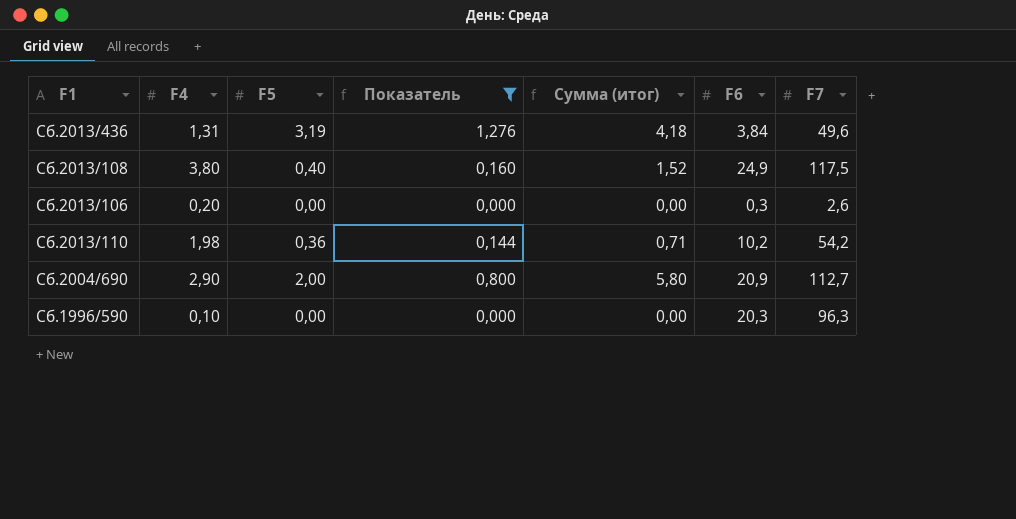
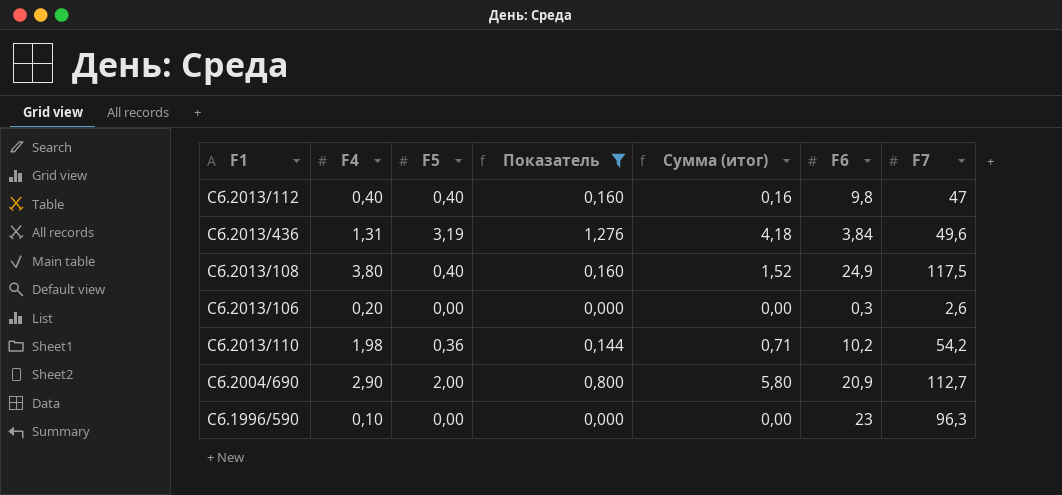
row Сб.2013/112: none -> 0,40 | 0,40 | 0,160 | 0,16 | 9,8 | 47
Сб.1996/590 | F6: 20,3 -> 23

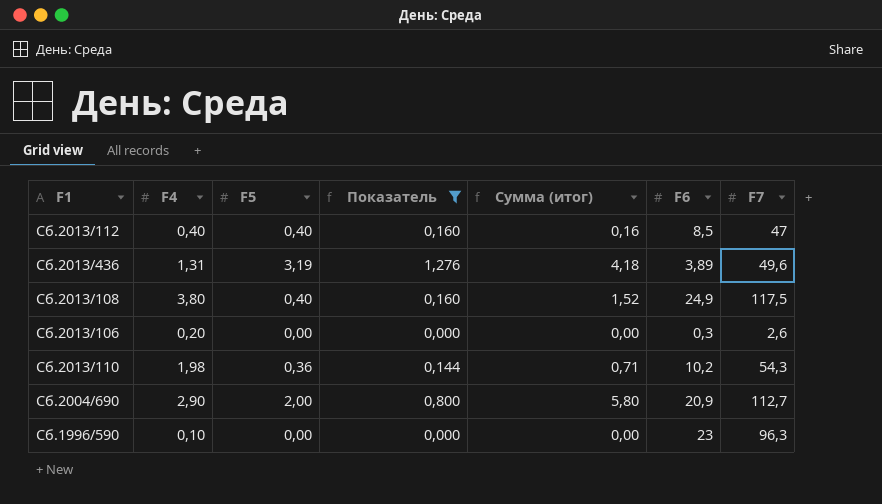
Сб.2013/112 | F6: 9,8 -> 8,5
Сб.2013/436 | F6: 3,84 -> 3,89
Сб.2013/110 | F7: 54,2 -> 54,3

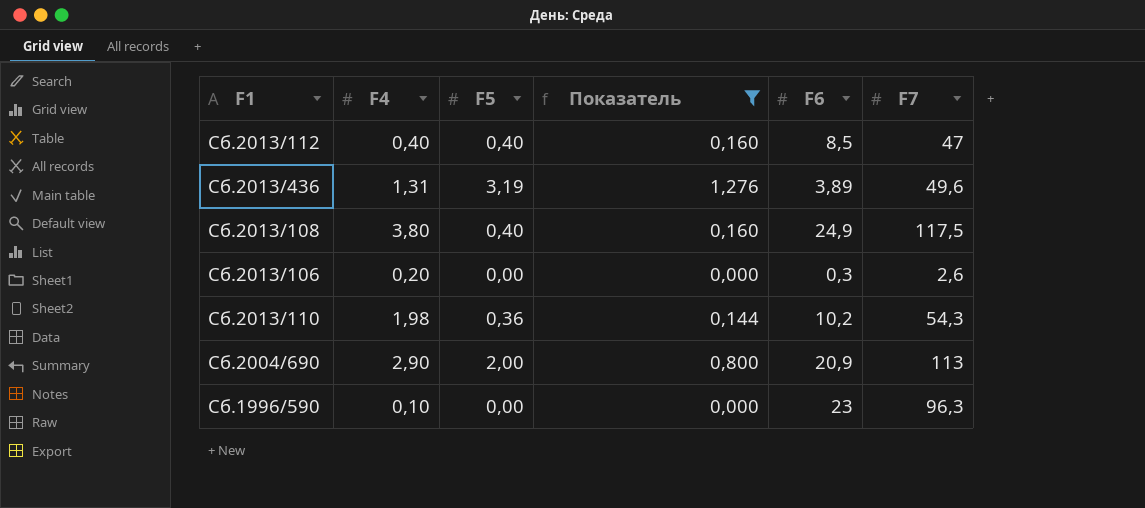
column Сумма (итог) | formula: [F4] * [F5] -> none
Сб.2004/690 | F7: 112,7 -> 113

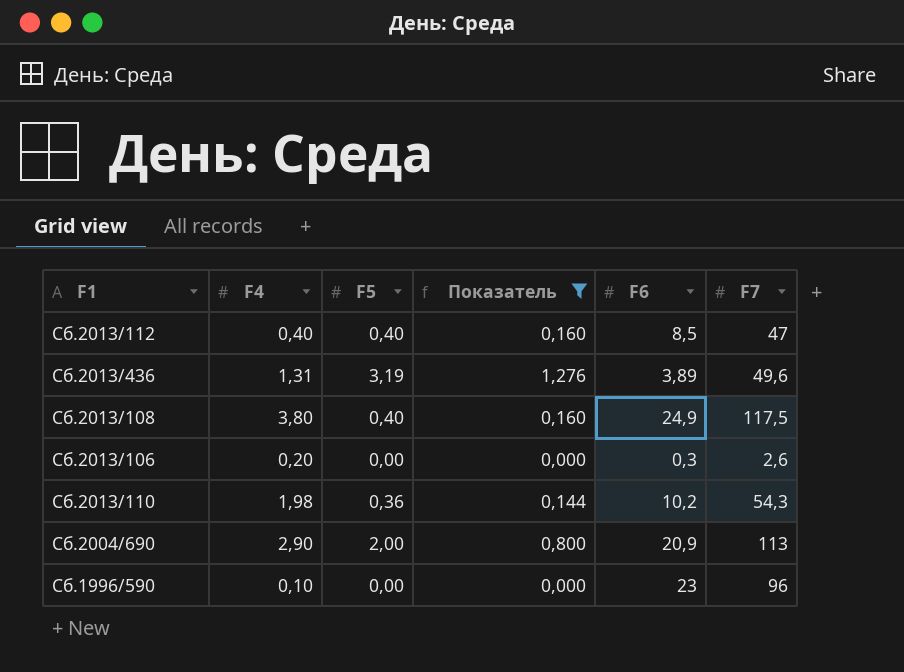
Сб.1996/590 | F7: 96,3 -> 96

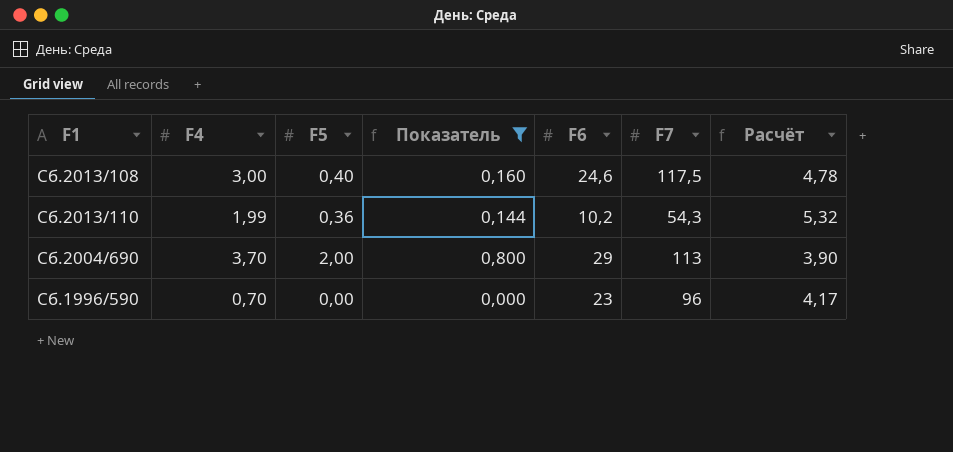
column Расчёт | formula: none -> [F7] / [F6]
row Сб.2013/112: 0,40 | 0,40 | 0,160 | 8,5 | 47 -> none
row Сб.2013/436: 1,31 | 3,19 | 1,276 | 3,89 | 49,6 -> none
row Сб.2013/106: 0,20 | 0,00 | 0,000 | 0,3 | 2,6 -> none
Сб.2013/108 | F4: 3,80 -> 3,00
Сб.2013/108 | F6: 24,9 -> 24,6
Сб.2013/110 | F4: 1,98 -> 1,99
Сб.2004/690 | F4: 2,90 -> 3,70
Сб.2004/690 | F6: 20,9 -> 29
Сб.1996/590 | F4: 0,10 -> 0,70

